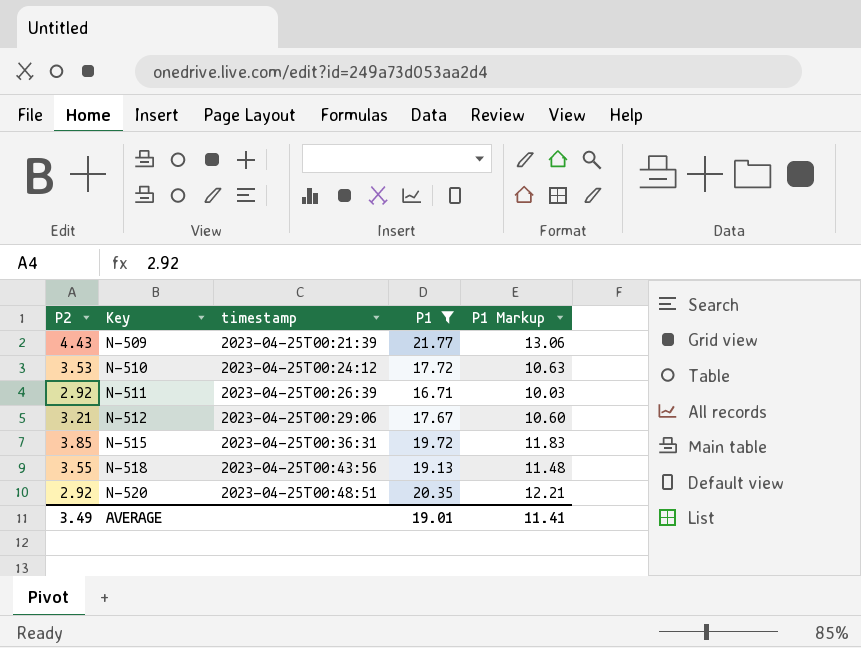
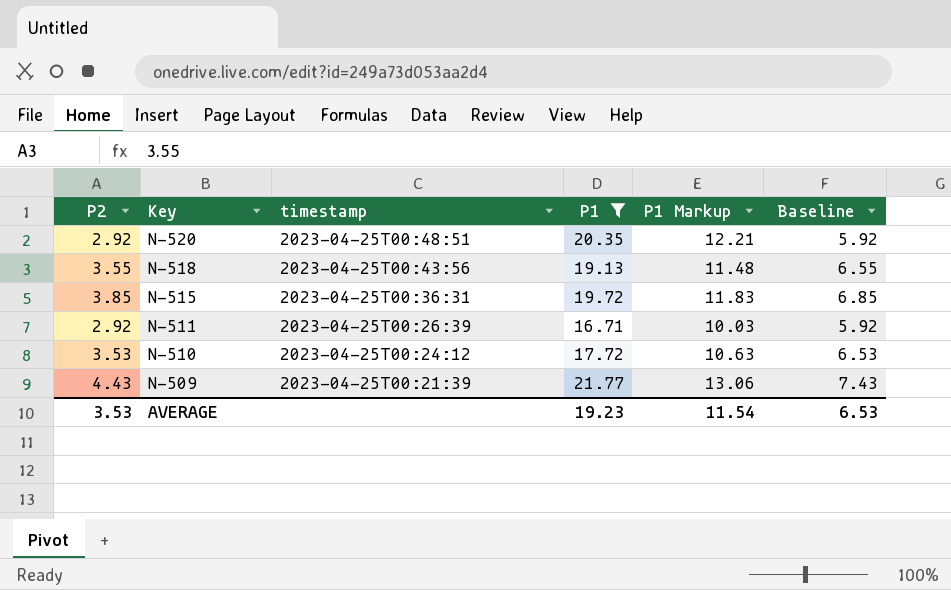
row order: Key ascending -> Key descending
column Baseline | formula: none -> [P2] + 3
row N-512: 3.21 | 2023-04-25T00:29:06 | 17.67 | 10.60 -> none
AVERAGE | P2: 3.49 -> 3.53
AVERAGE | P1: 19.01 -> 19.23
AVERAGE | P1 Markup: 11.41 -> 11.54

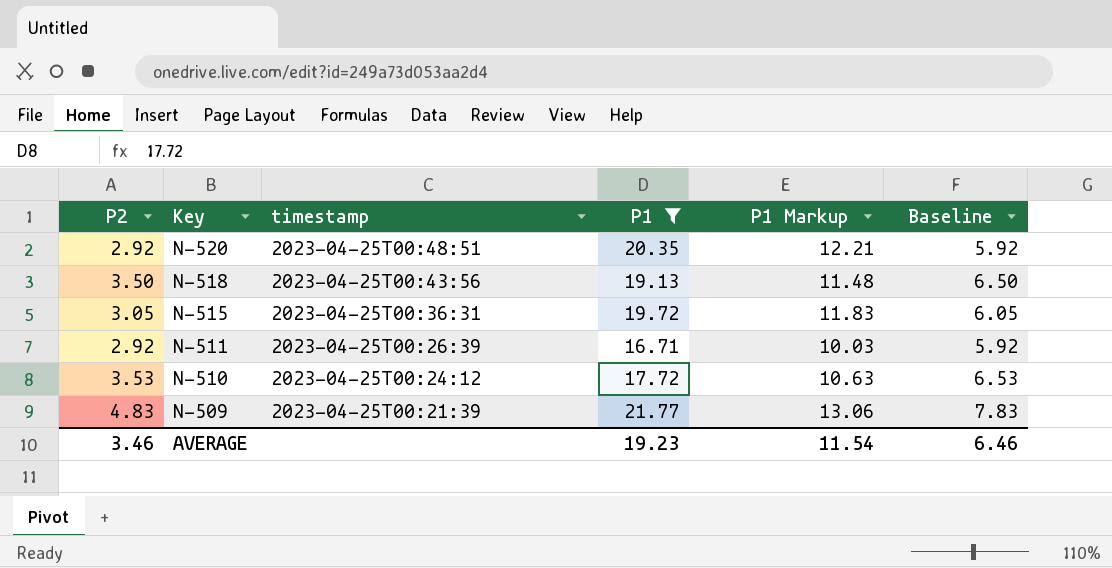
N-518 | P2: 3.55 -> 3.50
N-518 | Baseline: 6.55 -> 6.50
N-515 | P2: 3.85 -> 3.05
N-515 | Baseline: 6.85 -> 6.05
N-509 | P2: 4.43 -> 4.83
N-509 | Baseline: 7.43 -> 7.83
AVERAGE | P2: 3.53 -> 3.46
AVERAGE | Baseline: 6.53 -> 6.46

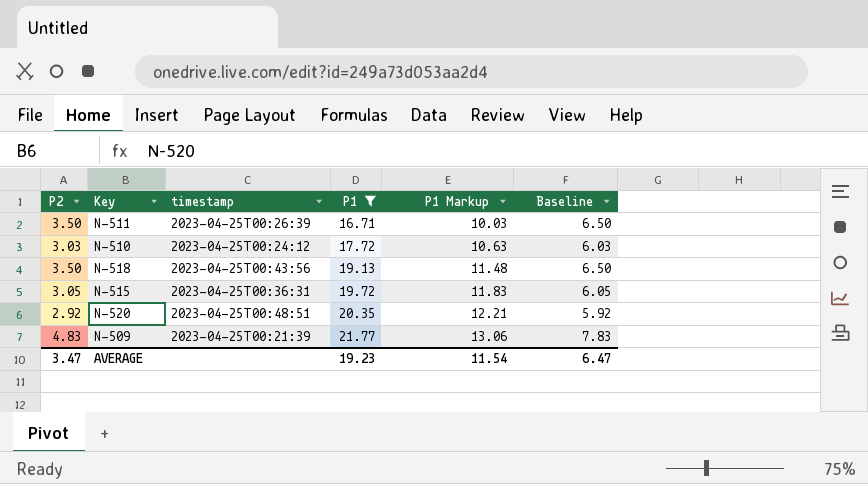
row order: Key descending -> P1 ascending
N-511 | P2: 2.92 -> 3.50
N-511 | Baseline: 5.92 -> 6.50
N-510 | P2: 3.53 -> 3.03
N-510 | Baseline: 6.53 -> 6.03
AVERAGE | P2: 3.46 -> 3.47
AVERAGE | Baseline: 6.46 -> 6.47

